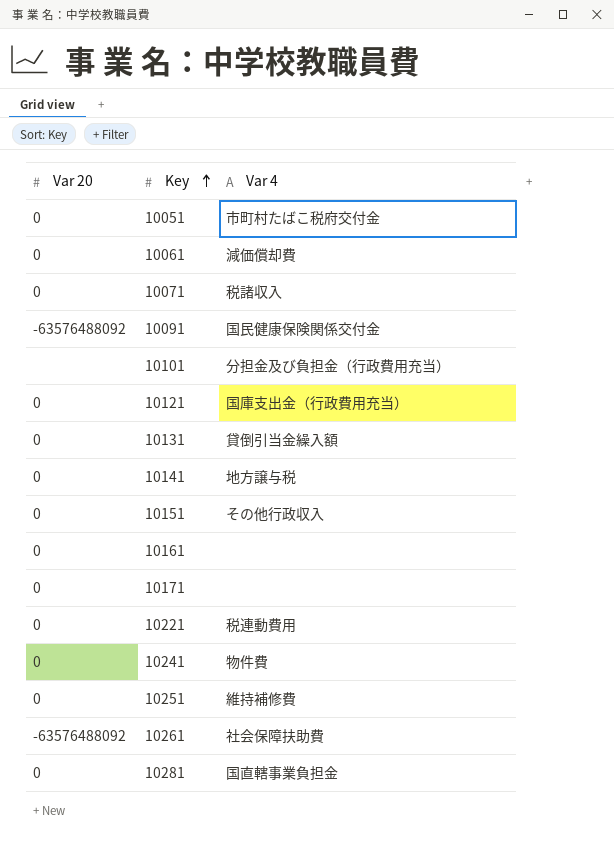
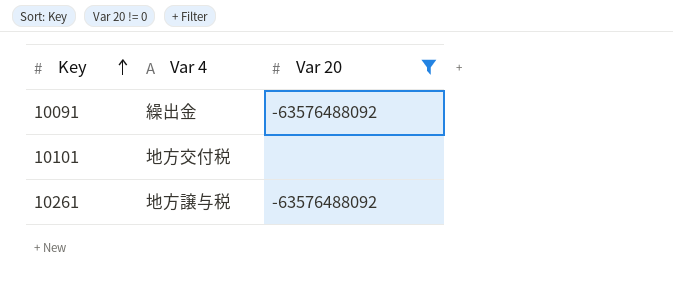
filter: none -> Var 20 != 0
column Var 20 | position: 1 -> 3
10091 | Var 4: 国民健康保険関係交付金 -> 繰出金
10101 | Var 4: 分担金及び負担金（行政費用充当） -> 地方交付税
10261 | Var 4: 社会保障扶助費 -> 地方譲与税

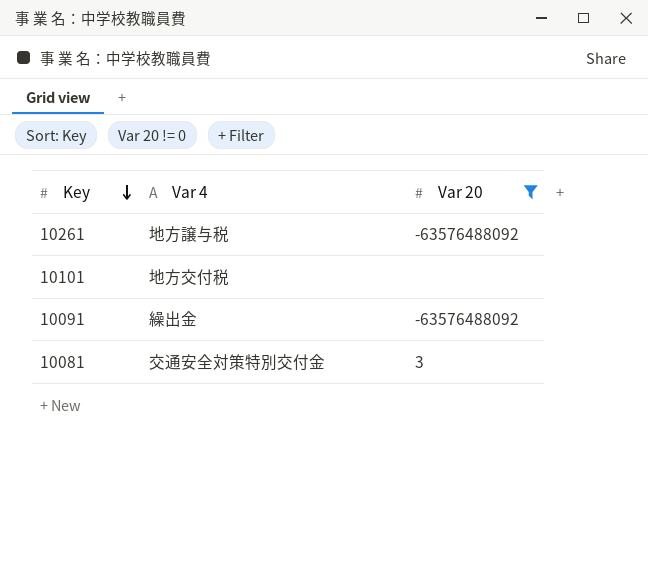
row order: Key ascending -> Key descending
row 10081: none -> 交通安全対策特別交付金 | 3

